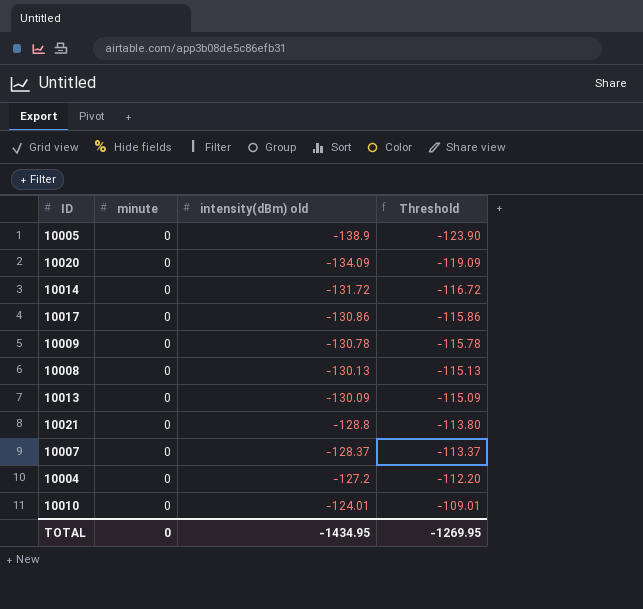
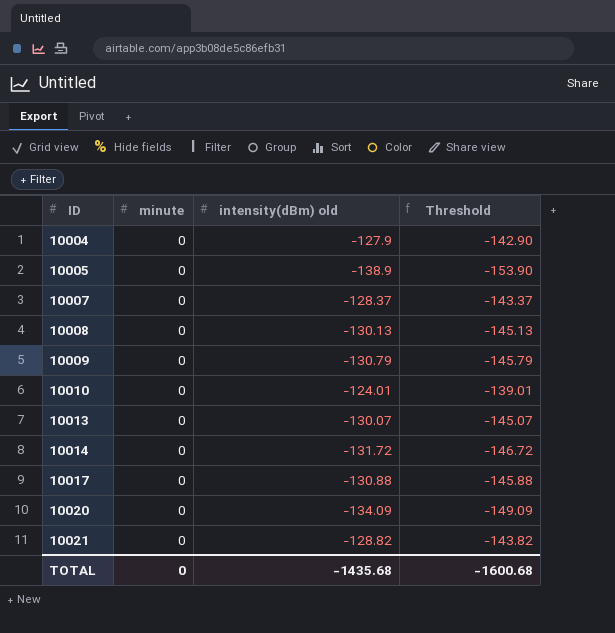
row order: intensity(dBm) old ascending -> ID ascending
column Threshold | formula: [intensity(dBm) old] + 15 -> [intensity(dBm) old] - 15
10004 | intensity(dBm) old: -127.2 -> -127.9
10009 | intensity(dBm) old: -130.78 -> -130.79
10013 | intensity(dBm) old: -130.09 -> -130.07
10017 | intensity(dBm) old: -130.86 -> -130.88
10021 | intensity(dBm) old: -128.8 -> -128.82
TOTAL | intensity(dBm) old: -1434.95 -> -1435.68
TOTAL | Threshold: -1269.95 -> -1600.68

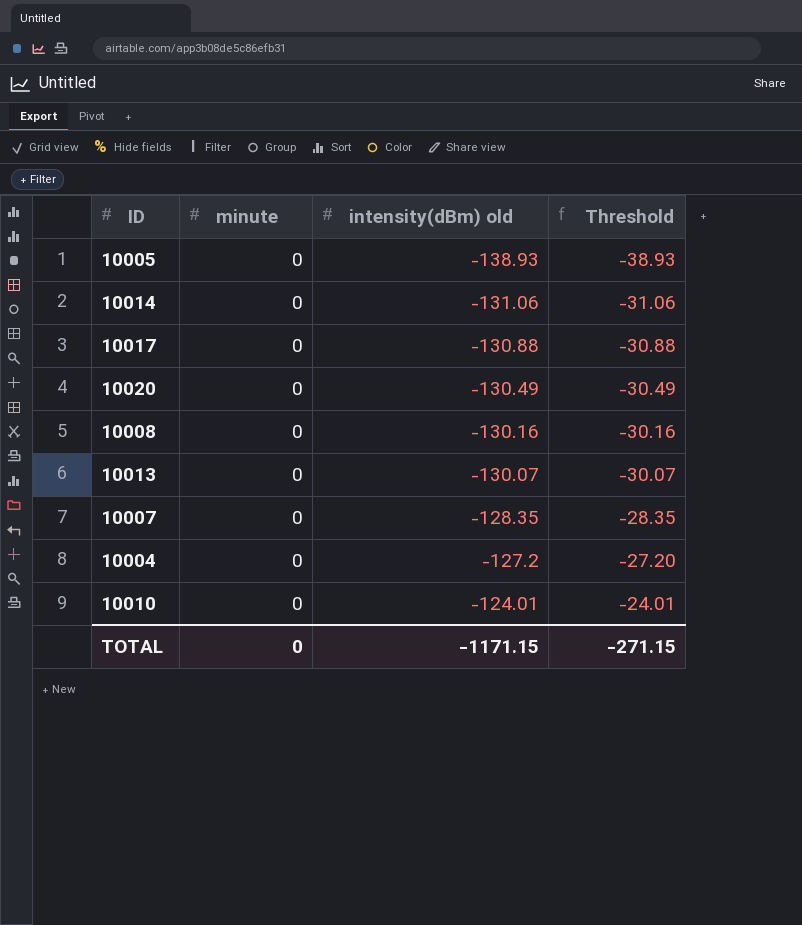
row order: ID ascending -> intensity(dBm) old ascending
column Threshold | formula: [intensity(dBm) old] - 15 -> [intensity(dBm) old] + 100
row 10009: 0 | -130.79 | -145.79 -> none
row 10021: 0 | -128.82 | -143.82 -> none
10005 | intensity(dBm) old: -138.9 -> -138.93
10014 | intensity(dBm) old: -131.72 -> -131.06
10020 | intensity(dBm) old: -134.09 -> -130.49
10008 | intensity(dBm) old: -130.13 -> -130.16
10007 | intensity(dBm) old: -128.37 -> -128.35
10004 | intensity(dBm) old: -127.9 -> -127.2
TOTAL | intensity(dBm) old: -1435.68 -> -1171.15
TOTAL | Threshold: -1600.68 -> -271.15

